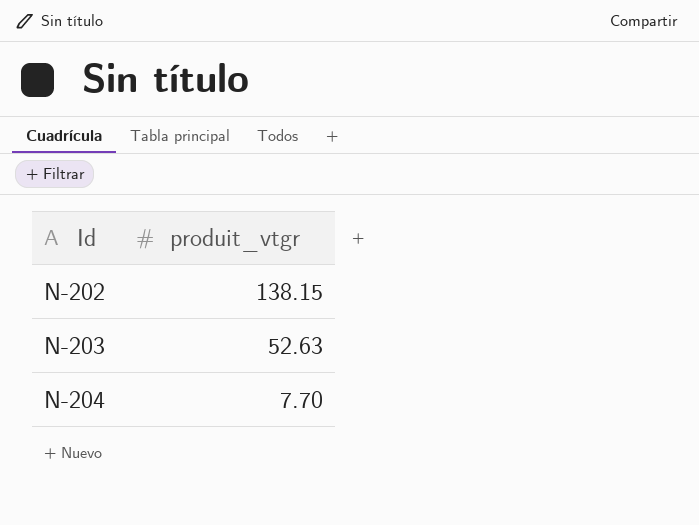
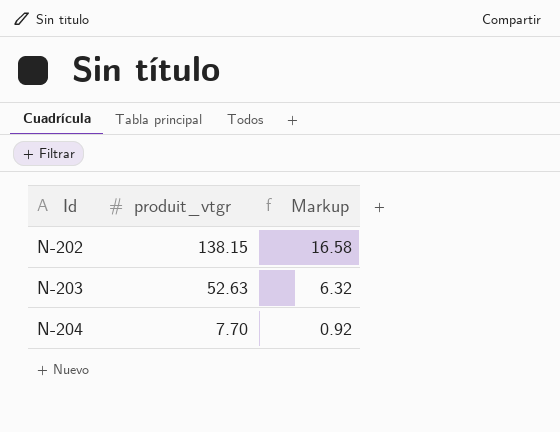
column Markup | formula: none -> [produit_vtgr] * 0.12

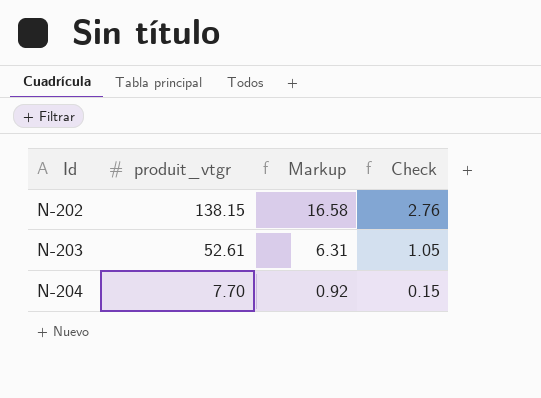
column Check | formula: none -> [produit_vtgr] * 0.02
N-203 | produit_vtgr: 52.63 -> 52.61
N-203 | Markup: 6.32 -> 6.31

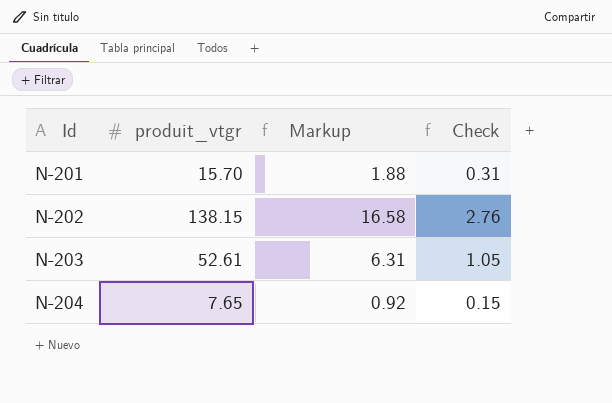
row N-201: none -> 15.70 | 1.88 | 0.31
N-204 | produit_vtgr: 7.70 -> 7.65

